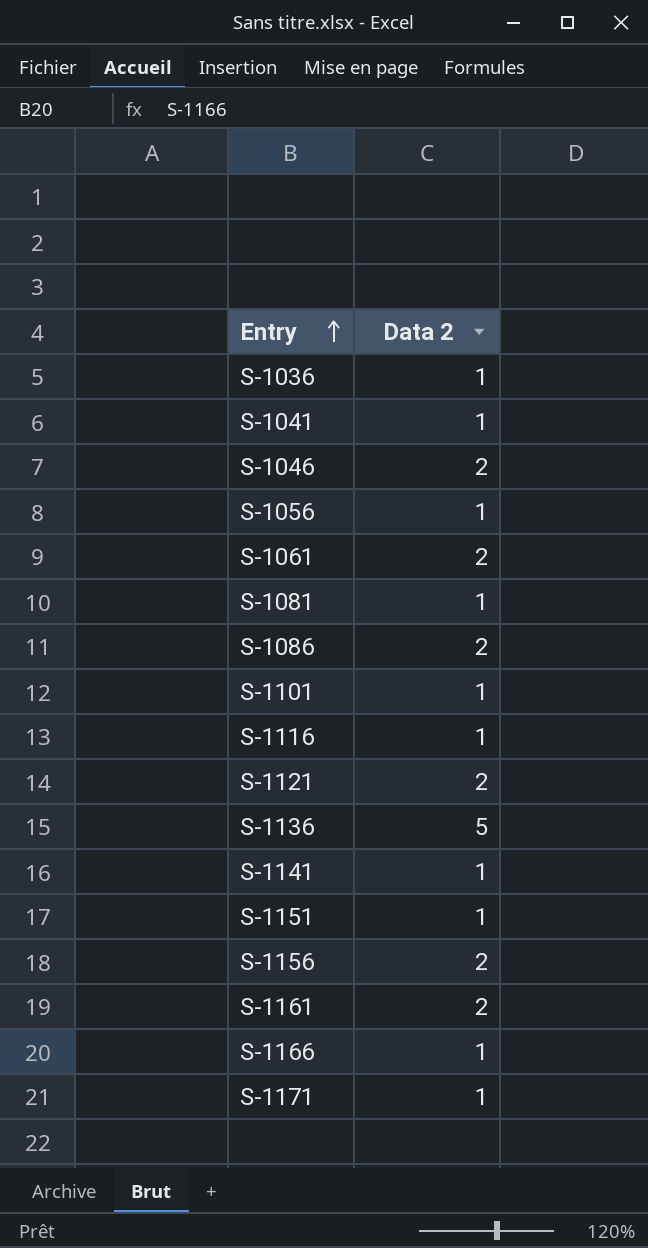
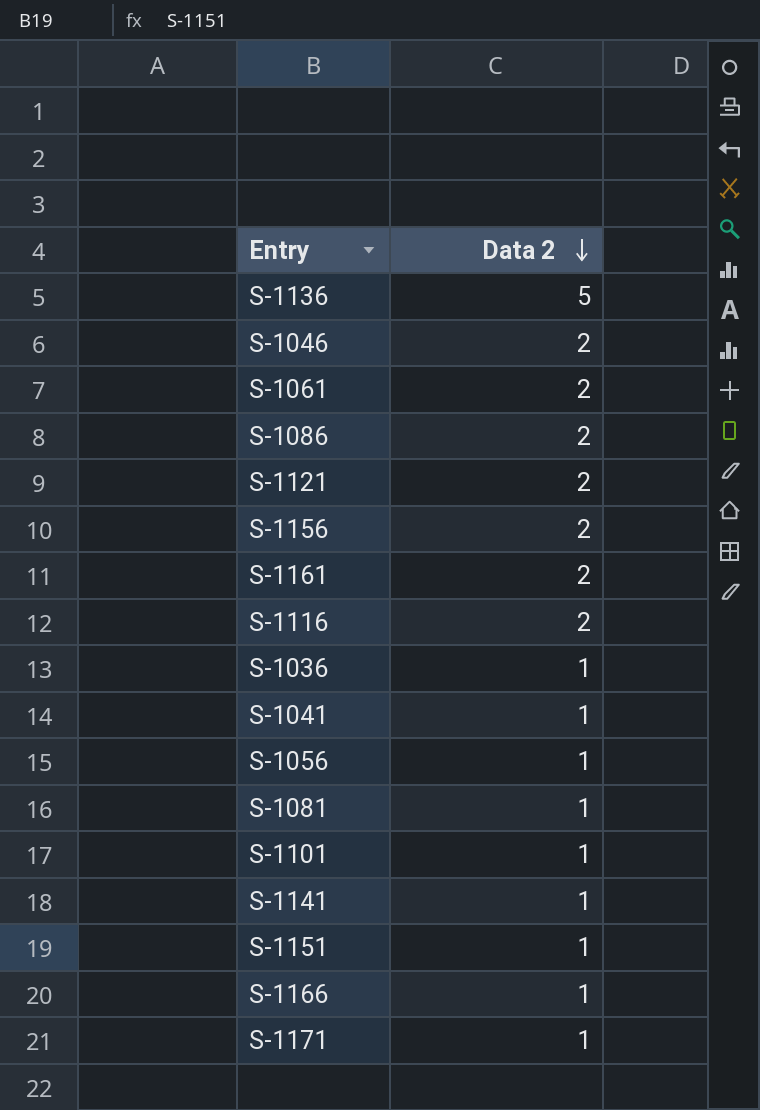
row order: Entry ascending -> Data 2 descending
S-1116 | Data 2: 1 -> 2

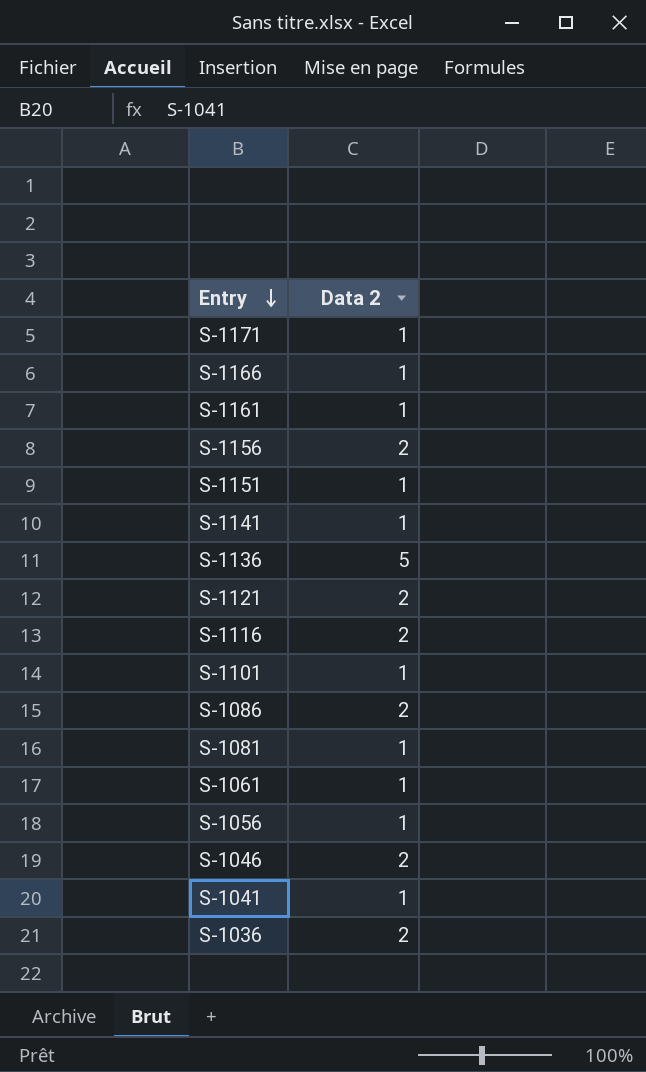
row order: Data 2 descending -> Entry descending
S-1161 | Data 2: 2 -> 1
S-1061 | Data 2: 2 -> 1
S-1036 | Data 2: 1 -> 2

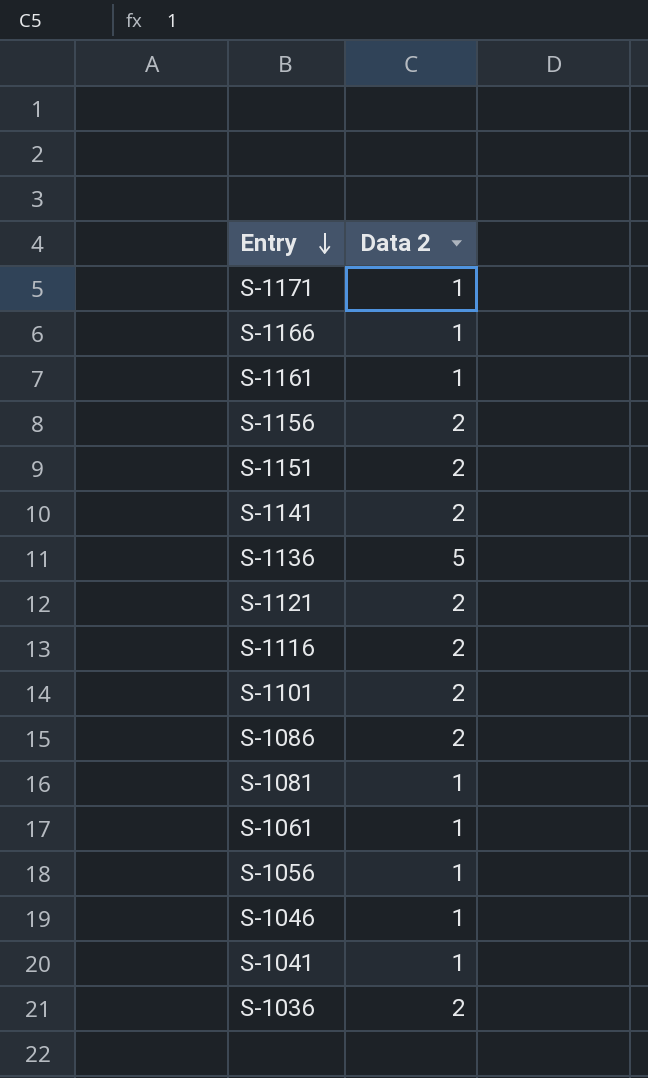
S-1151 | Data 2: 1 -> 2
S-1141 | Data 2: 1 -> 2
S-1101 | Data 2: 1 -> 2
S-1046 | Data 2: 2 -> 1

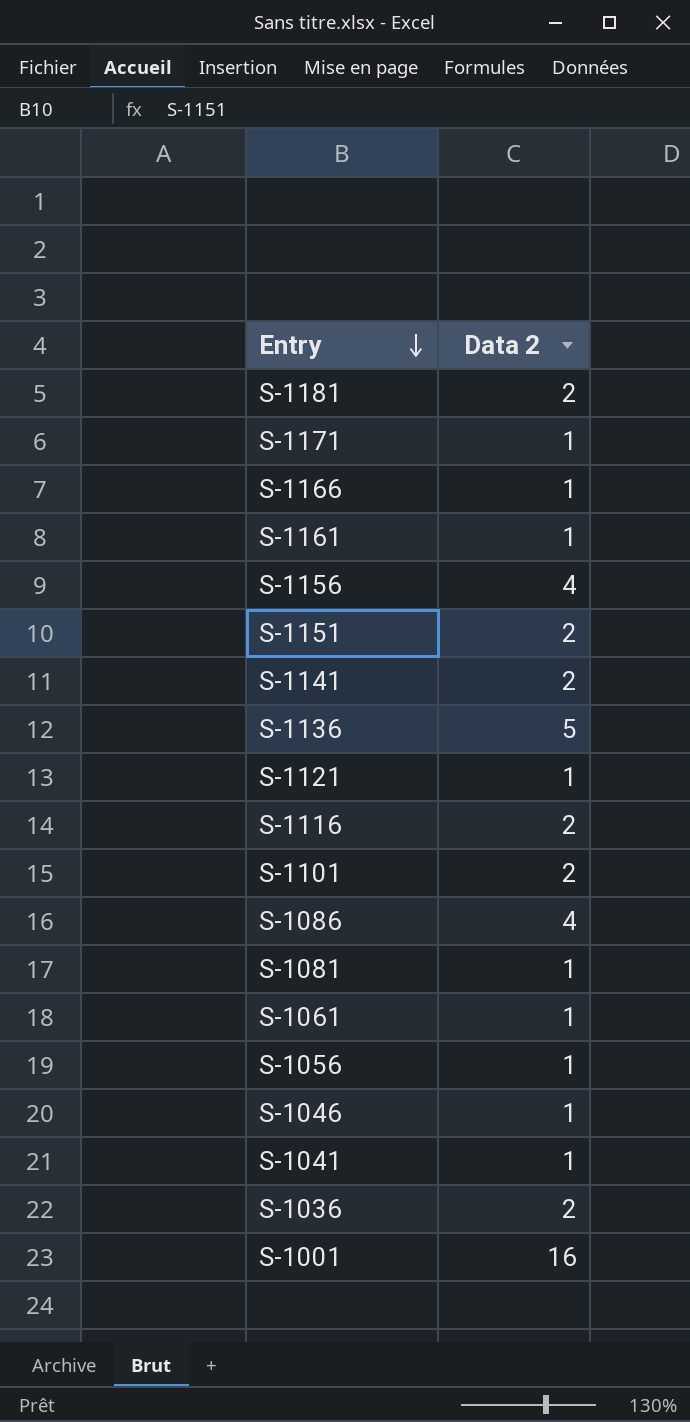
row S-1181: none -> 2
S-1156 | Data 2: 2 -> 4
S-1121 | Data 2: 2 -> 1
S-1086 | Data 2: 2 -> 4
row S-1001: none -> 16

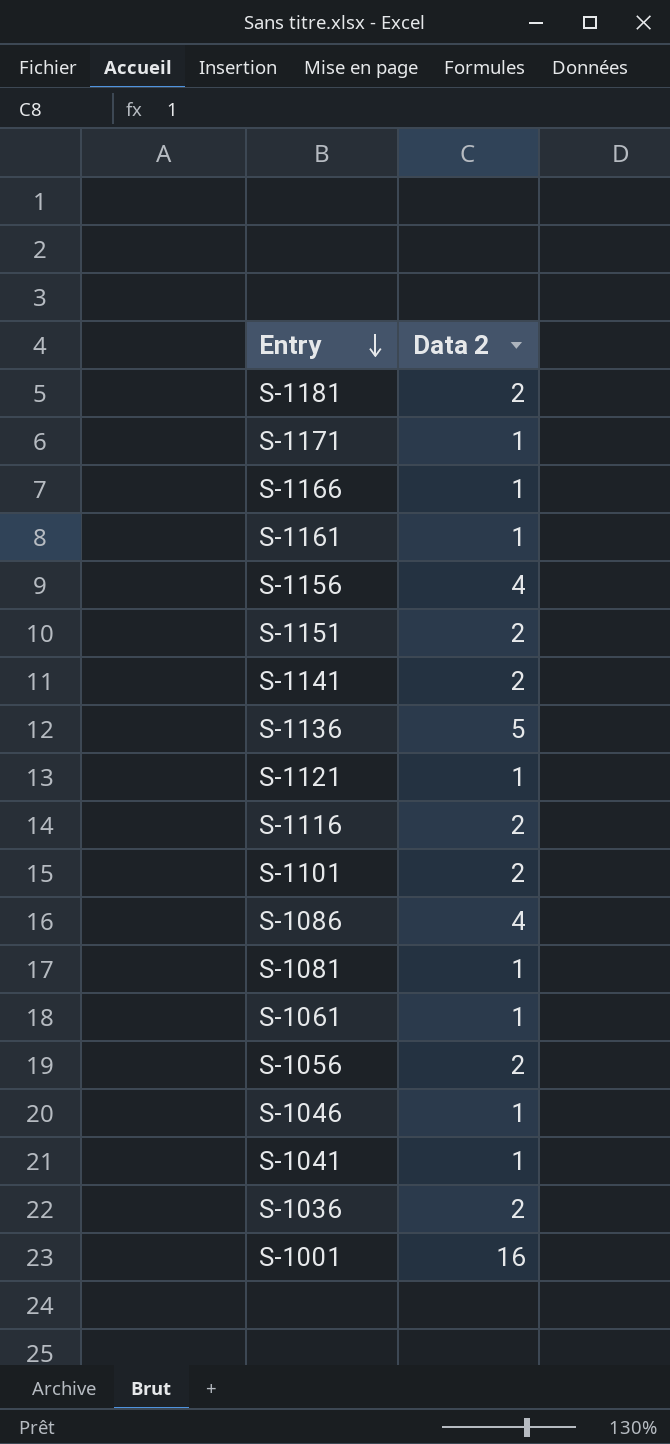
S-1056 | Data 2: 1 -> 2

